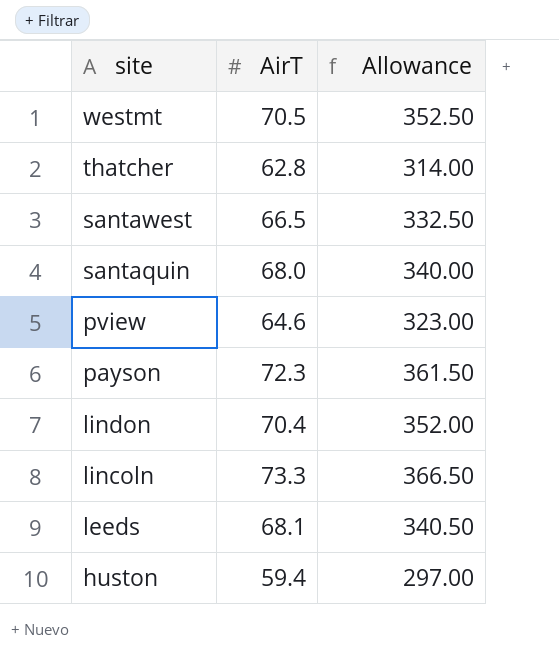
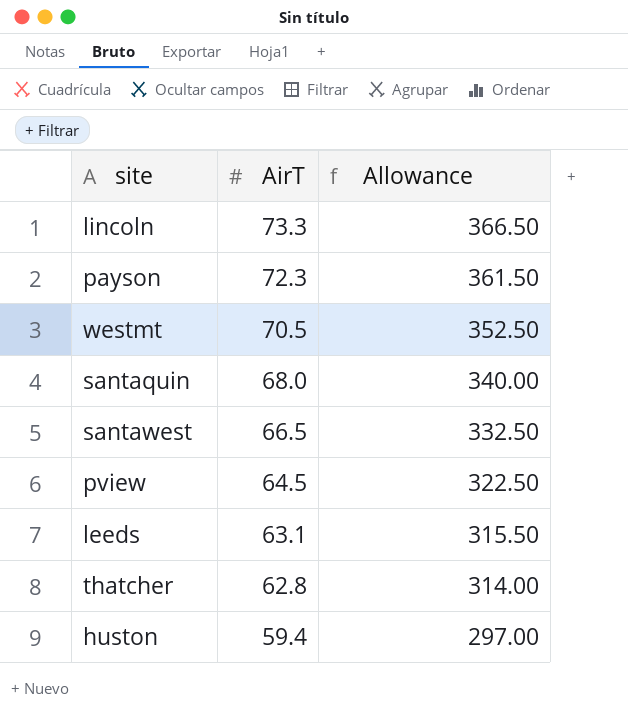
row order: site descending -> AirT descending
row lindon: 70.4 | 352.00 -> none
pview | AirT: 64.6 -> 64.5
pview | Allowance: 323.00 -> 322.50
leeds | AirT: 68.1 -> 63.1
leeds | Allowance: 340.50 -> 315.50

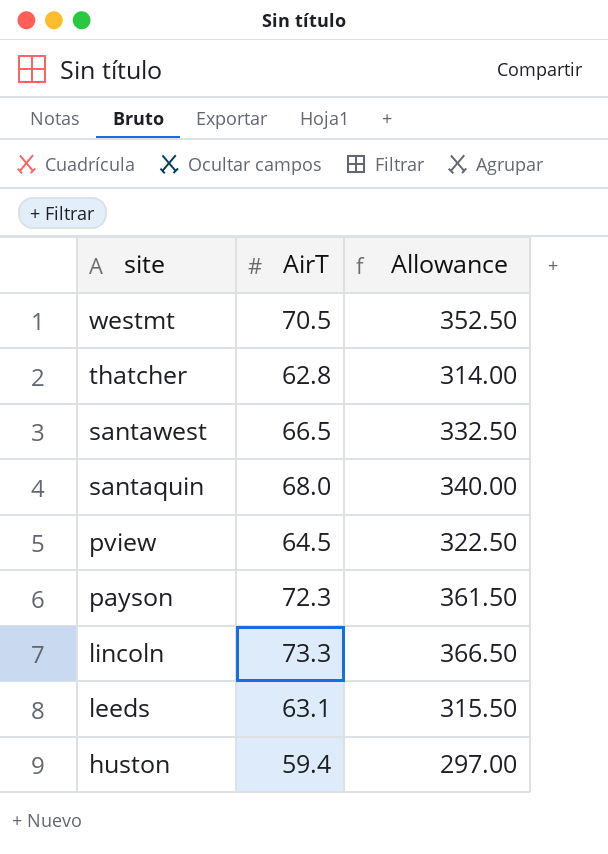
row order: AirT descending -> site descending

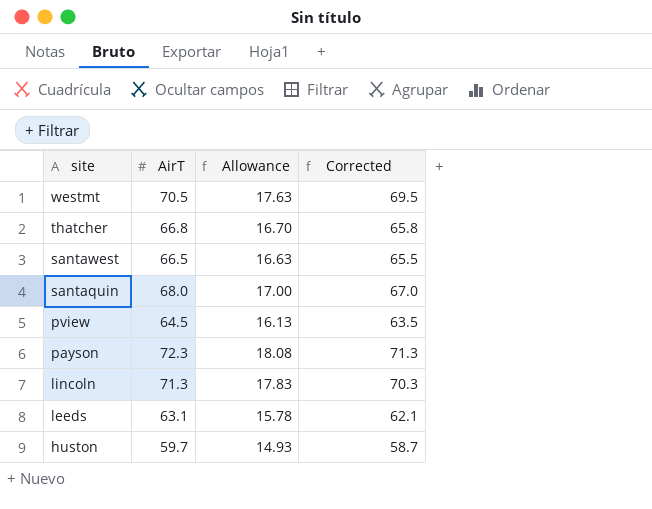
column Allowance | formula: [AirT] * 5 -> [AirT] * 0.25
column Corrected | formula: none -> [AirT] - 1
thatcher | AirT: 62.8 -> 66.8
lincoln | AirT: 73.3 -> 71.3
huston | AirT: 59.4 -> 59.7

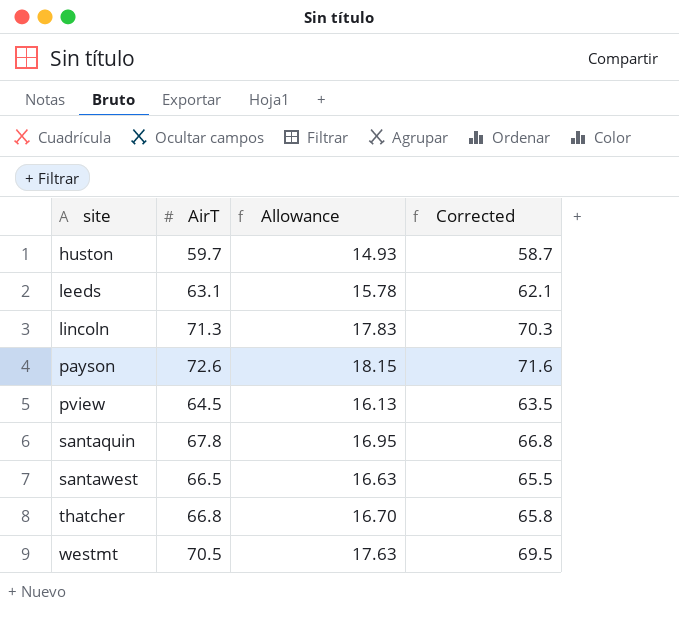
row order: site descending -> site ascending
payson | AirT: 72.3 -> 72.6
payson | Allowance: 18.08 -> 18.15
payson | Corrected: 71.3 -> 71.6
santaquin | AirT: 68.0 -> 67.8
santaquin | Allowance: 17.00 -> 16.95
santaquin | Corrected: 67.0 -> 66.8

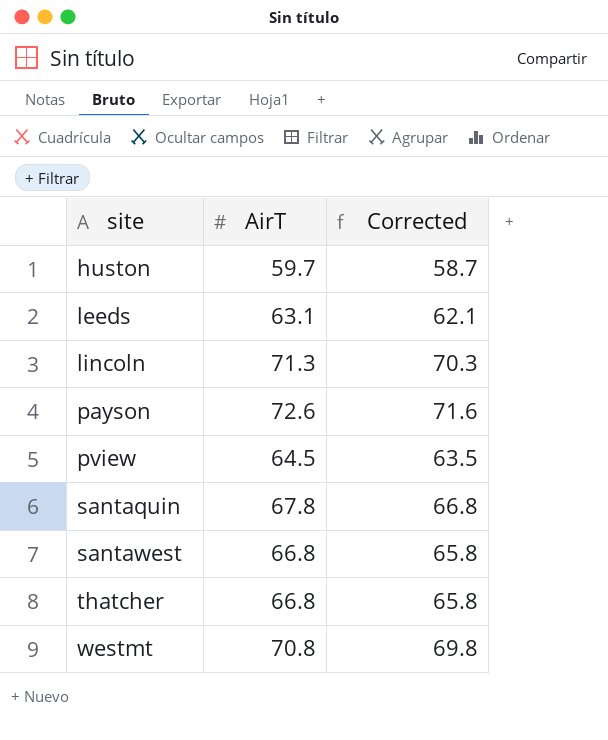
column Allowance | formula: [AirT] * 0.25 -> none
santawest | AirT: 66.5 -> 66.8
santawest | Corrected: 65.5 -> 65.8
westmt | AirT: 70.5 -> 70.8
westmt | Corrected: 69.5 -> 69.8

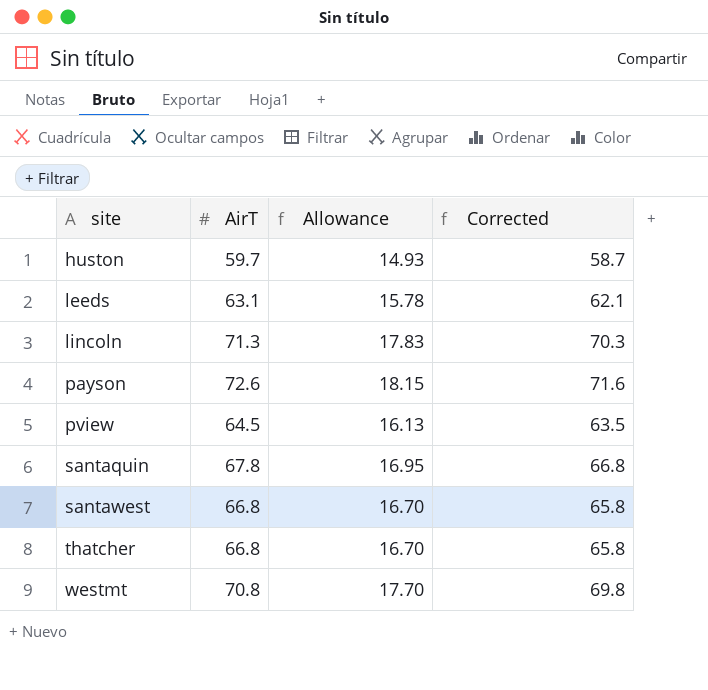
column Allowance | formula: none -> [AirT] * 0.25

